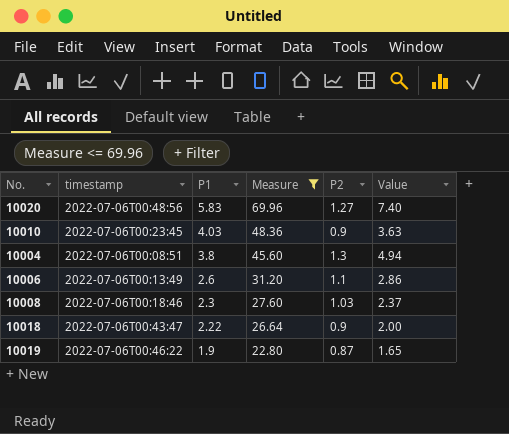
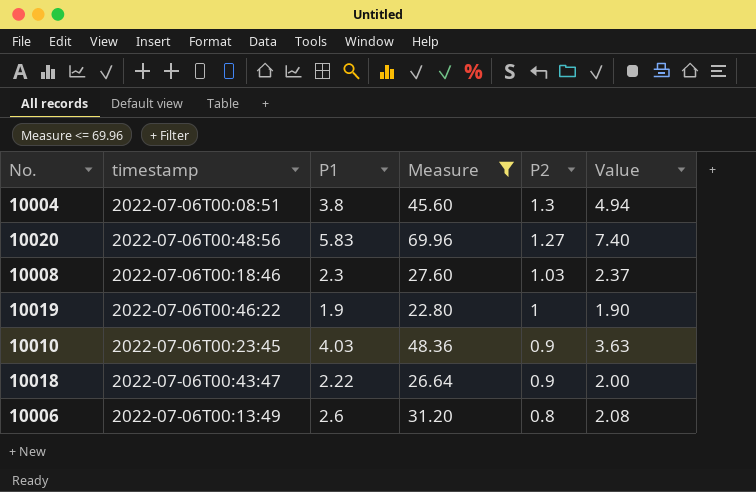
row order: P1 descending -> P2 descending
10019 | P2: 0.87 -> 1
10019 | Value: 1.65 -> 1.90
10006 | P2: 1.1 -> 0.8
10006 | Value: 2.86 -> 2.08

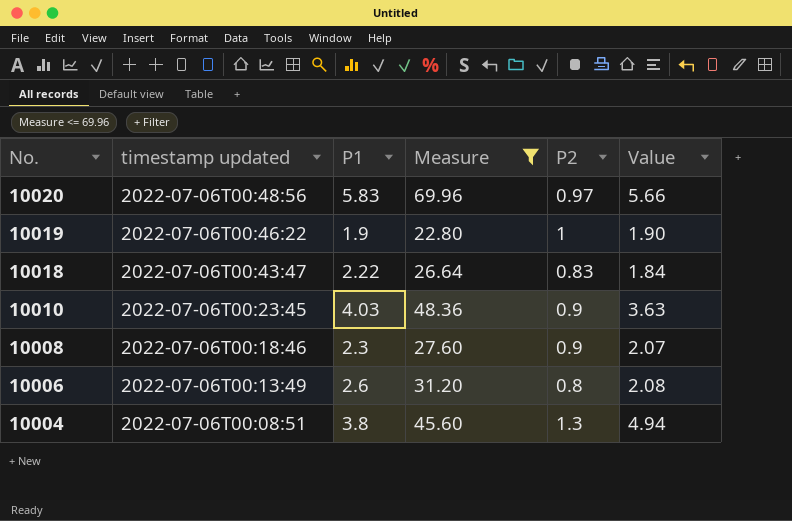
row order: P2 descending -> No. descending
column name: timestamp -> timestamp updated
10020 | P2: 1.27 -> 0.97
10020 | Value: 7.40 -> 5.66
10018 | P2: 0.9 -> 0.83
10018 | Value: 2.00 -> 1.84
10008 | P2: 1.03 -> 0.9
10008 | Value: 2.37 -> 2.07

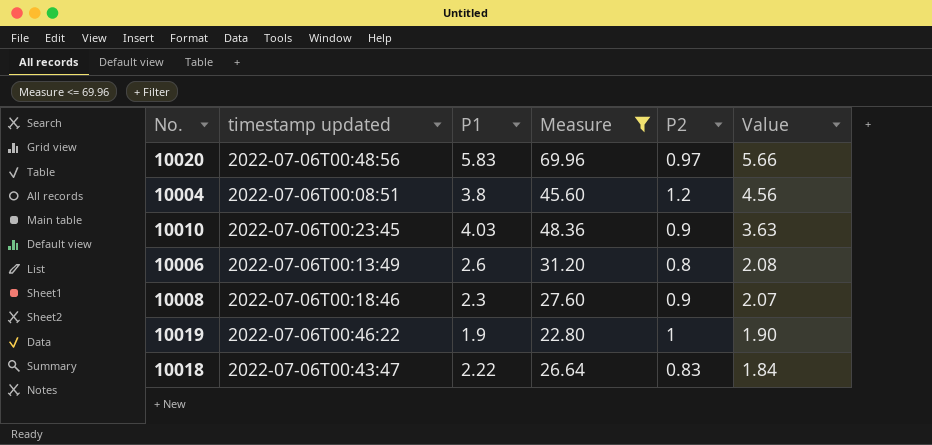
row order: No. descending -> Value descending
10004 | P2: 1.3 -> 1.2
10004 | Value: 4.94 -> 4.56

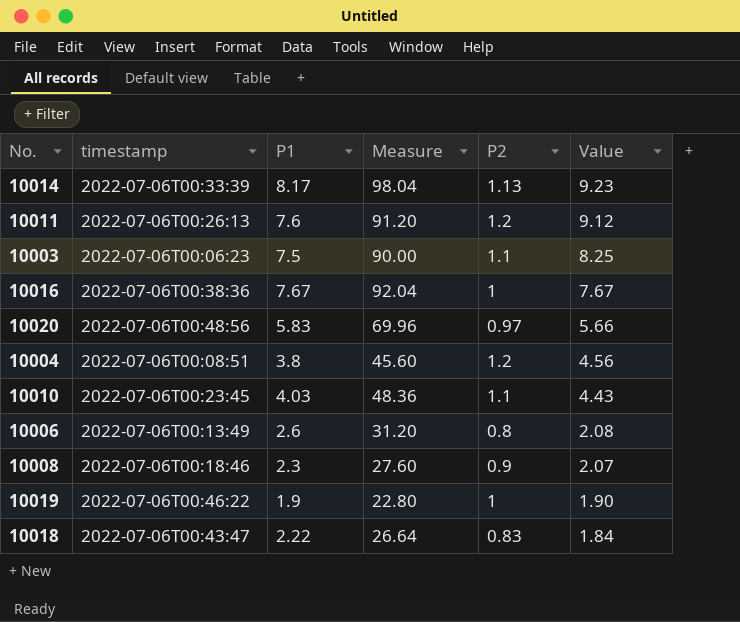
filter: Measure <= 69.96 -> none
column name: timestamp updated -> timestamp
10010 | P2: 0.9 -> 1.1
10010 | Value: 3.63 -> 4.43

